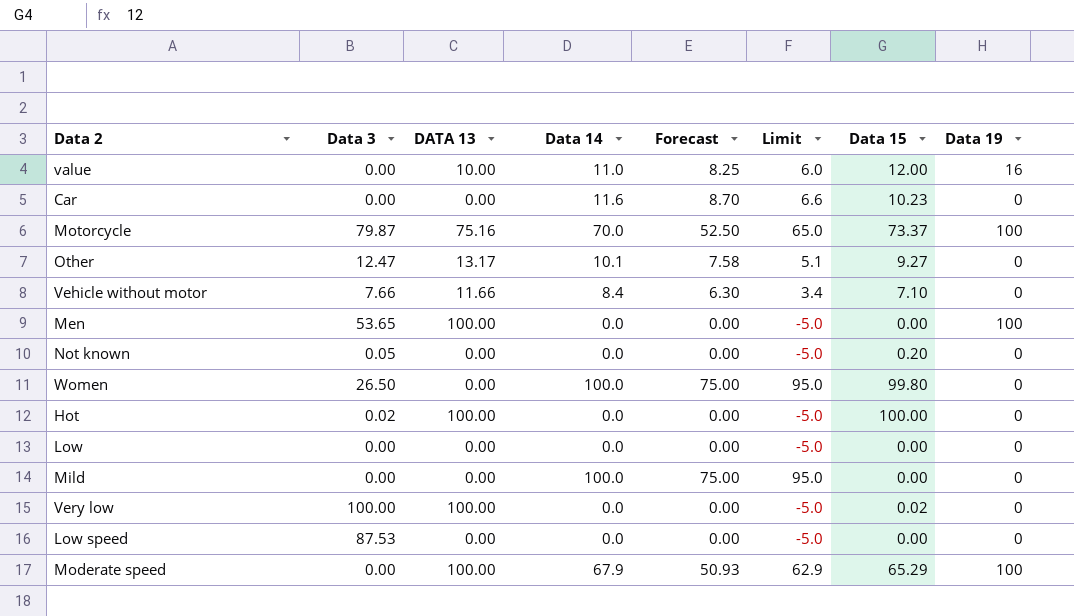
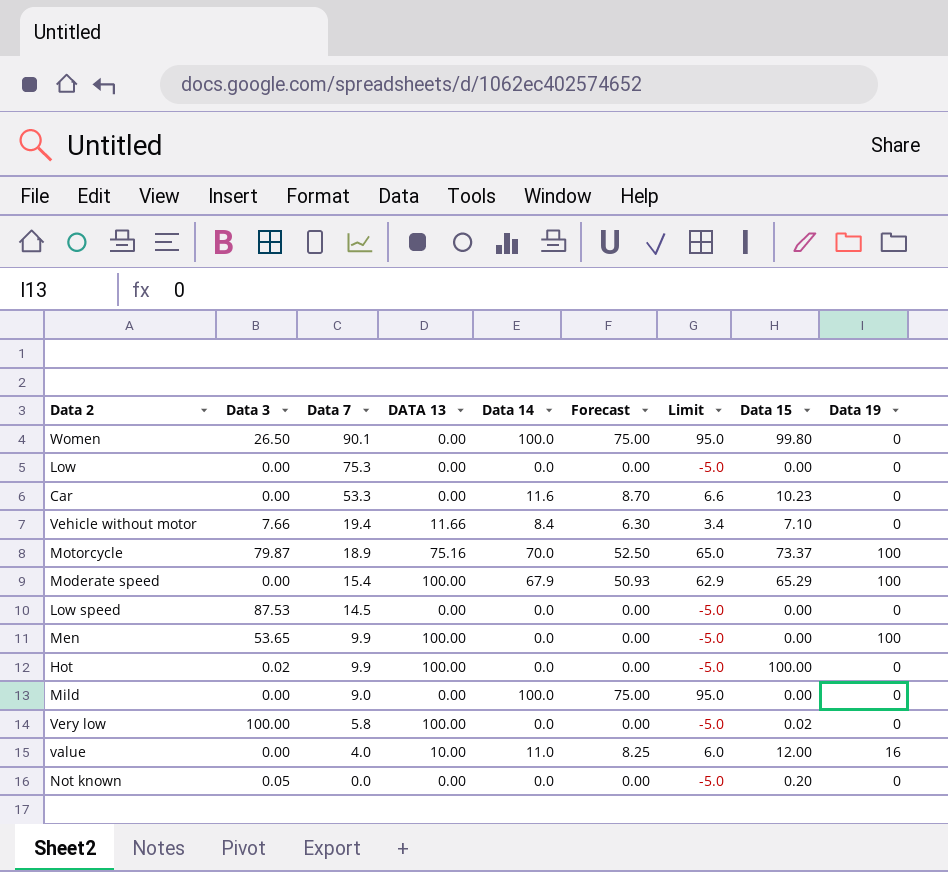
row order: none -> Data 7 descending
column Data 7 | position: none -> 3
row Other: 12.47 | 13.17 | 10.1 | 7.58 | 5.1 | 9.27 | 0 -> none

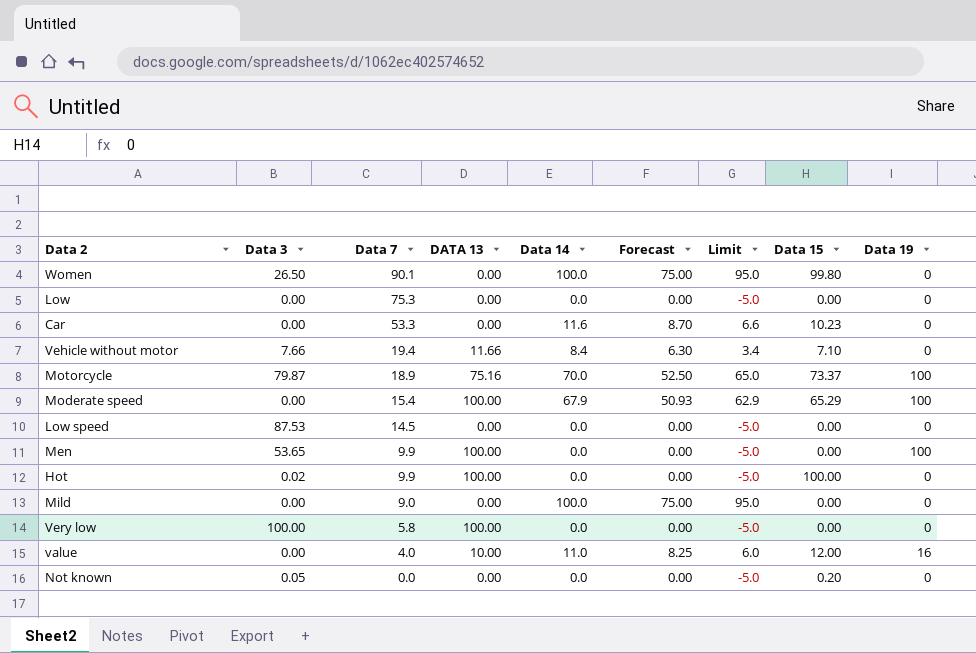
Very low | Data 15: 0.02 -> 0.00

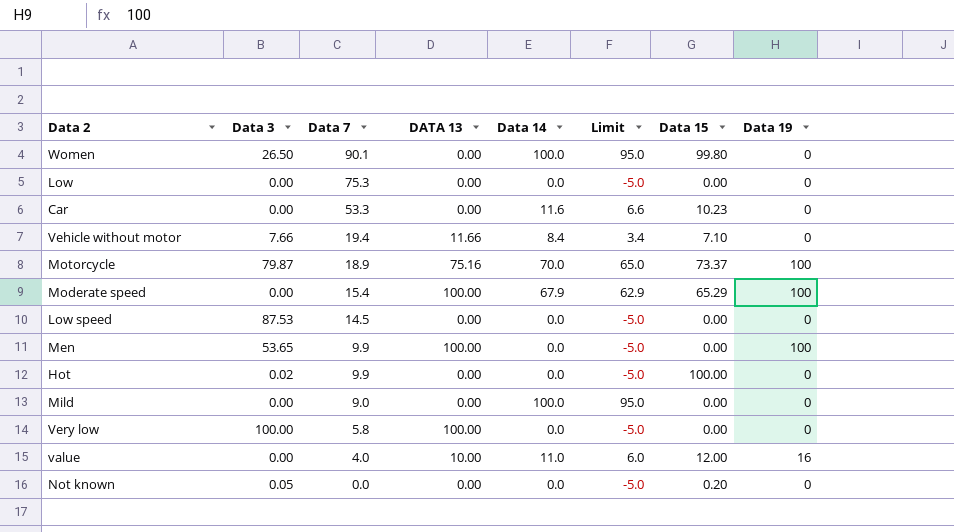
column Forecast | formula: [Data 14] * 0.75 -> none
Hot | DATA 13: 100.00 -> 0.00

